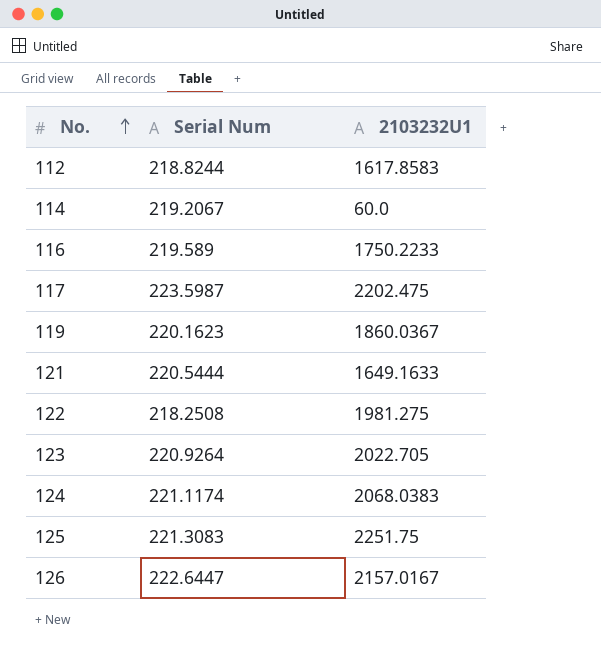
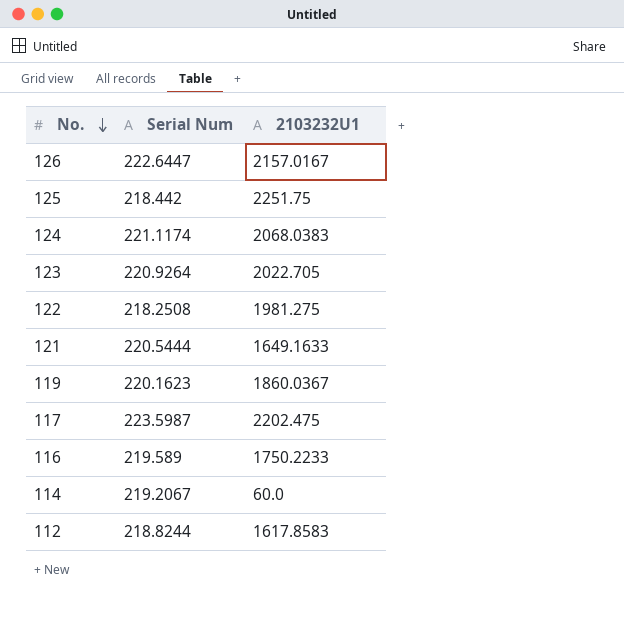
row order: No. ascending -> No. descending
125 | Serial Num: 221.3083 -> 218.442

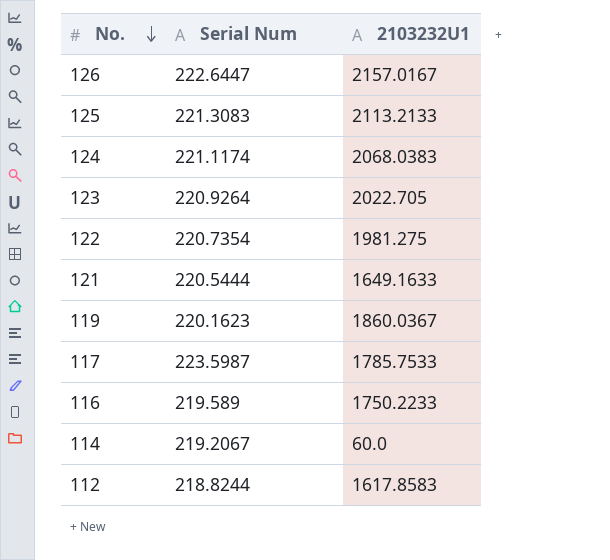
125 | Serial Num: 218.442 -> 221.3083
125 | 2103232U1: 2251.75 -> 2113.2133
122 | Serial Num: 218.2508 -> 220.7354
117 | 2103232U1: 2202.475 -> 1785.7533

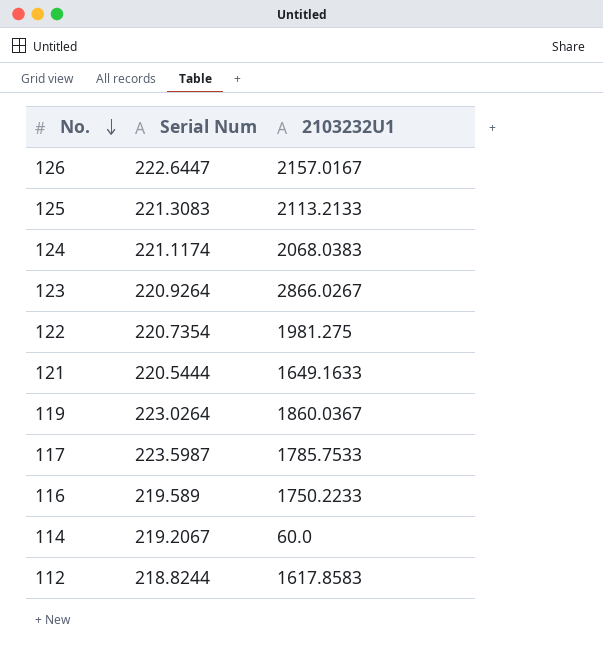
123 | 2103232U1: 2022.705 -> 2866.0267
119 | Serial Num: 220.1623 -> 223.0264

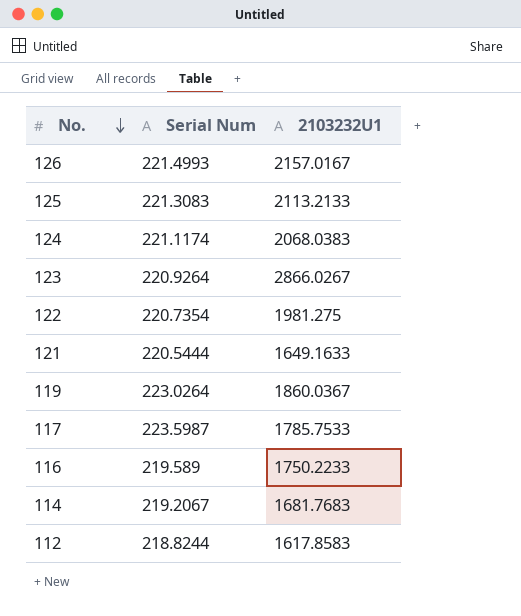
126 | Serial Num: 222.6447 -> 221.4993
114 | 2103232U1: 60.0 -> 1681.7683

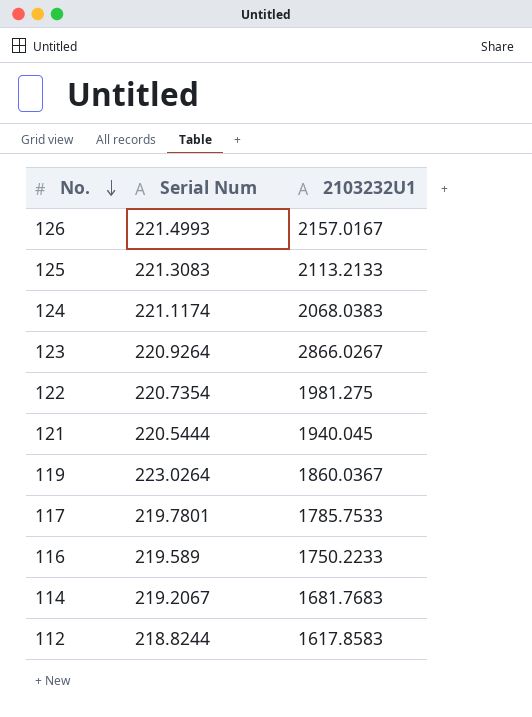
121 | 2103232U1: 1649.1633 -> 1940.045
117 | Serial Num: 223.5987 -> 219.7801

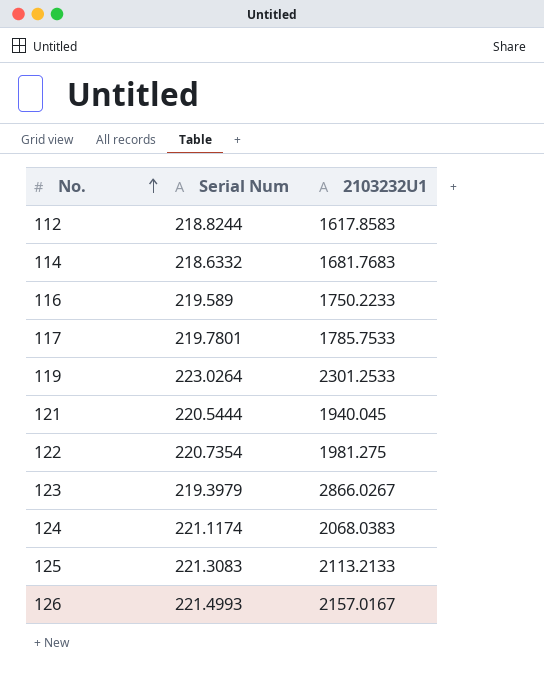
row order: No. descending -> No. ascending
114 | Serial Num: 219.2067 -> 218.6332
119 | 2103232U1: 1860.0367 -> 2301.2533
123 | Serial Num: 220.9264 -> 219.3979

